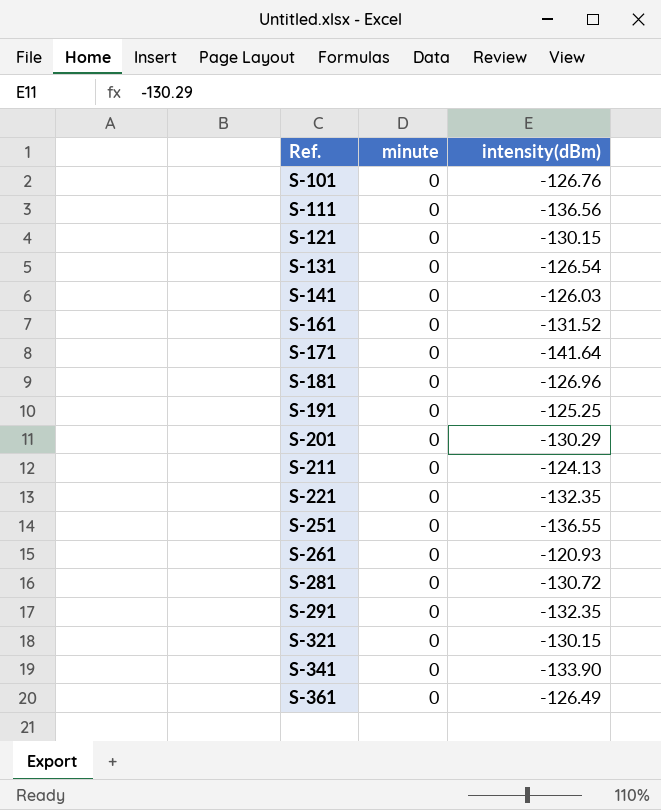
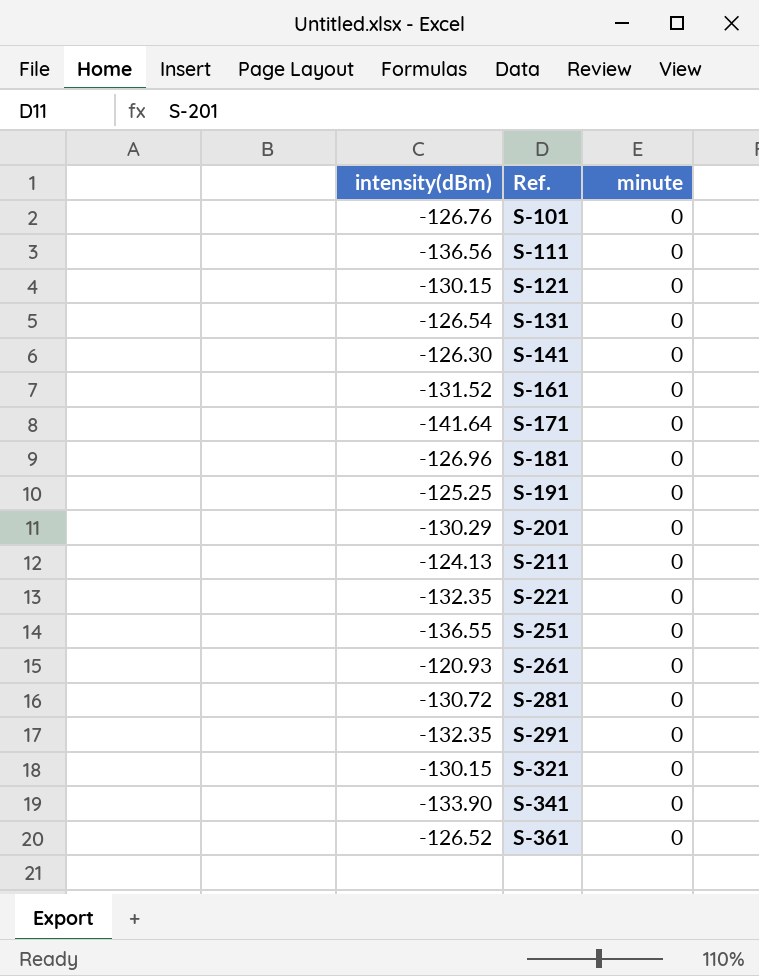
column intensity(dBm) | position: 3 -> 1
S-141 | intensity(dBm): -126.03 -> -126.30
S-361 | intensity(dBm): -126.49 -> -126.52

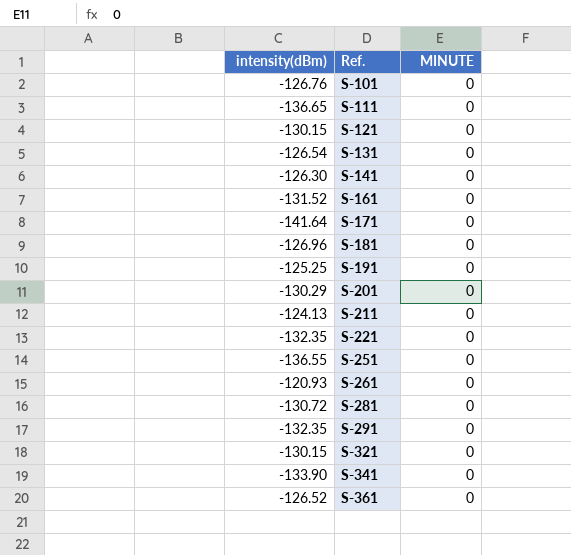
column name: minute -> MINUTE
S-111 | intensity(dBm): -136.56 -> -136.65

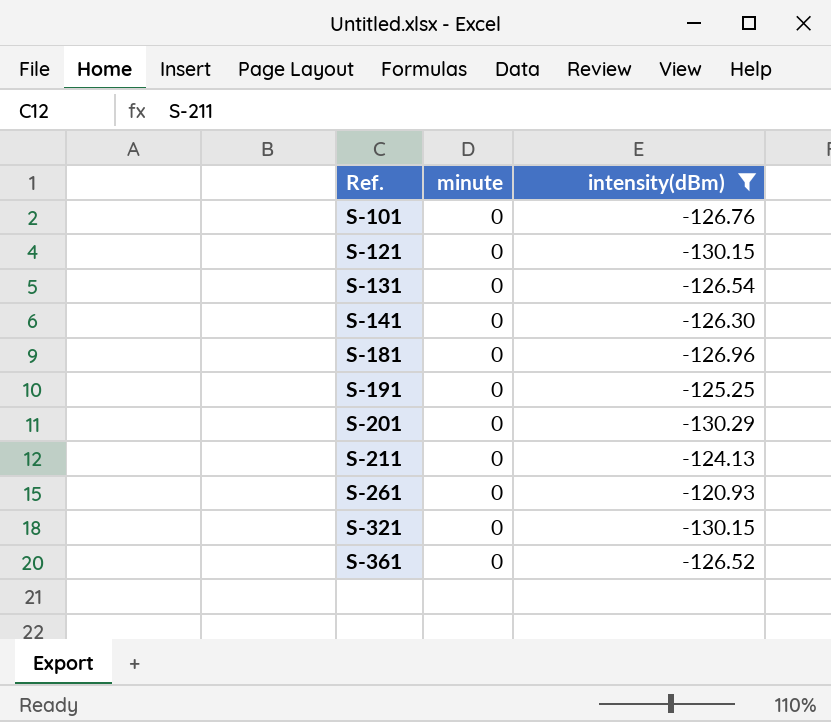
filter: none -> intensity(dBm) >= -130.29
column name: MINUTE -> minute
column intensity(dBm) | position: 1 -> 3

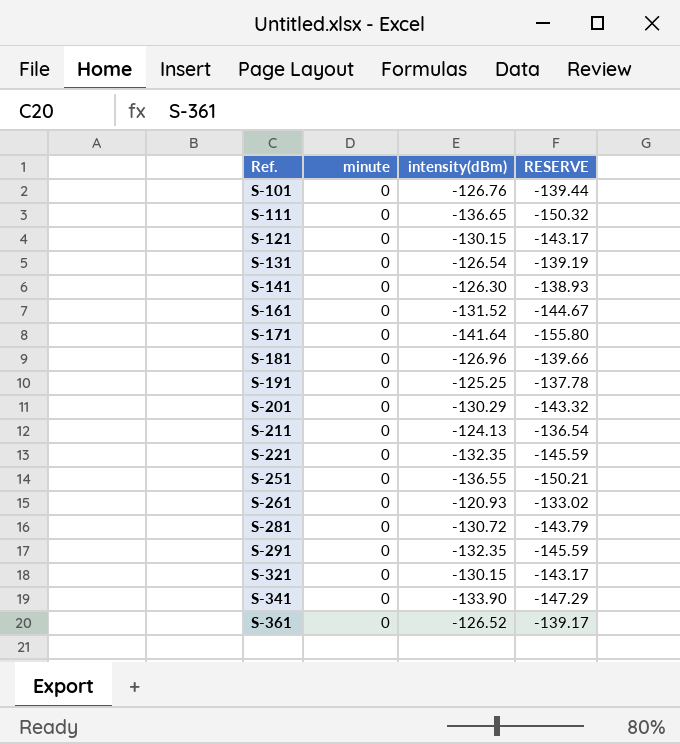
filter: intensity(dBm) >= -130.29 -> none
column RESERVE | formula: none -> [intensity(dBm)] * 1.1

